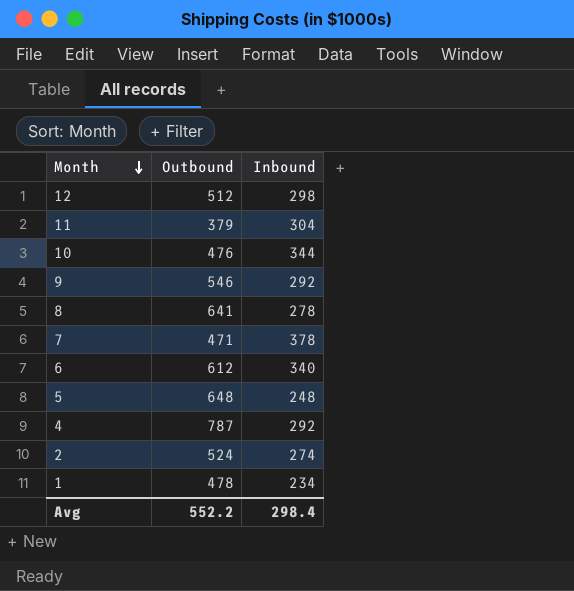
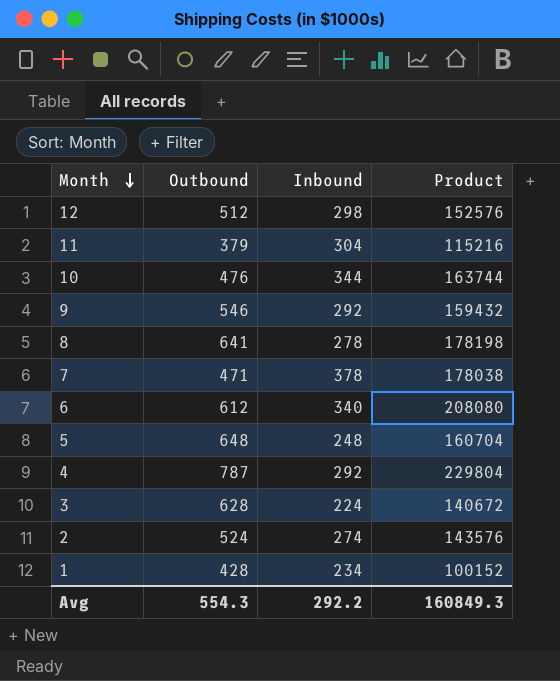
column Product | formula: none -> [Outbound] * [Inbound]
row 3: none -> 628 | 224 | 140672
1 | Outbound: 478 -> 428
Avg | Outbound: 552.2 -> 554.3
Avg | Inbound: 298.4 -> 292.2

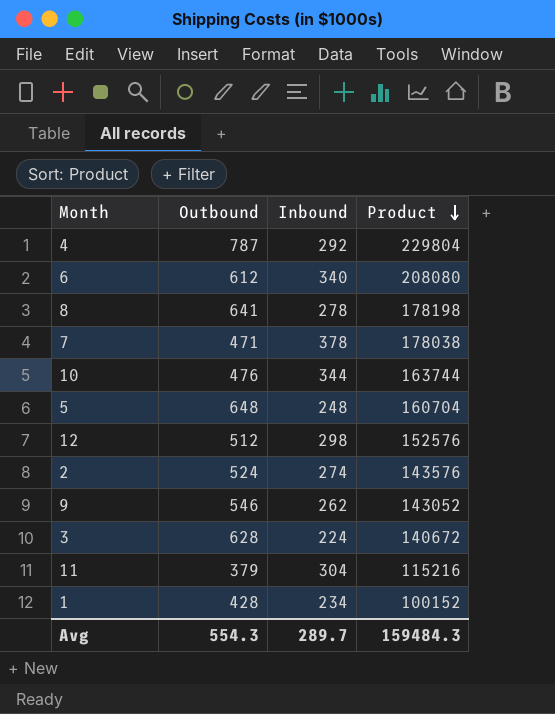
row order: Month descending -> Product descending
9 | Inbound: 292 -> 262
9 | Product: 159432 -> 143052
Avg | Inbound: 292.2 -> 289.7
Avg | Product: 160849.3 -> 159484.3

